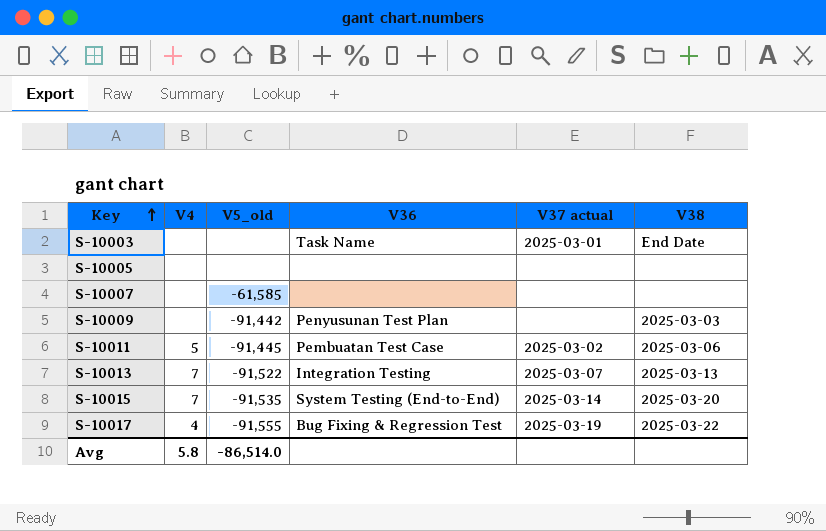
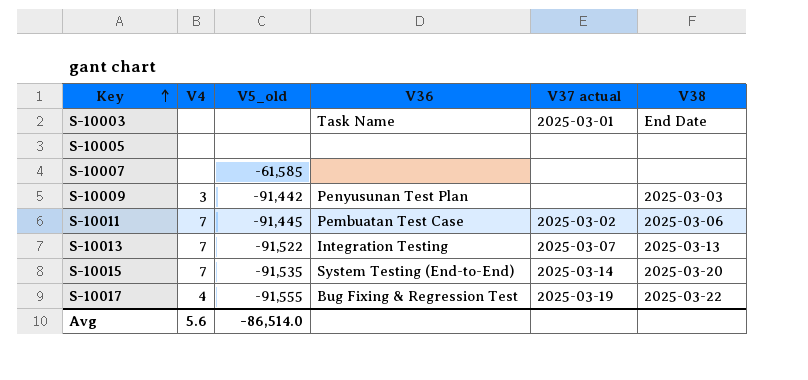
S-10009 | V4: none -> 3
S-10011 | V4: 5 -> 7
Avg | V4: 5.8 -> 5.6

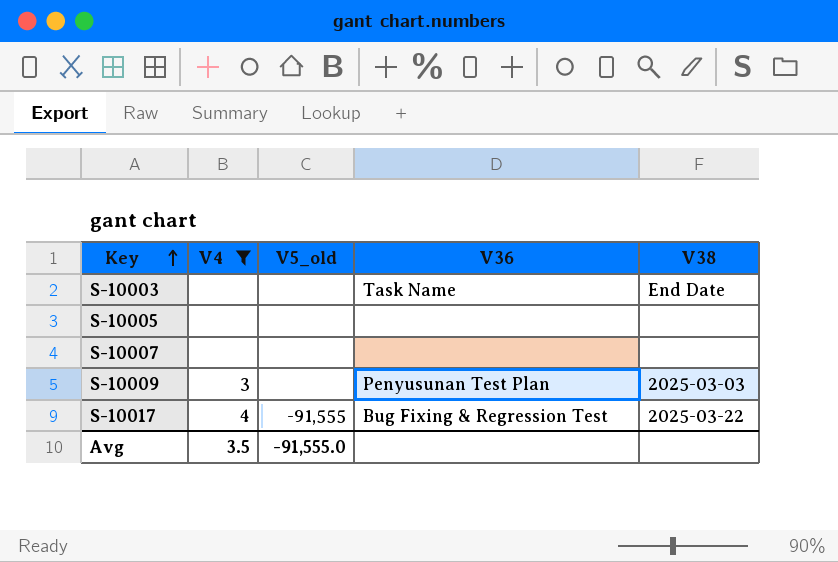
filter: none -> V4 != 7
column V37 actual | position: 5 -> none
S-10007 | V5_old: -61,585 -> none
S-10009 | V5_old: -91,442 -> none
Avg | V4: 5.6 -> 3.5
Avg | V5_old: -86,514.0 -> -91,555.0

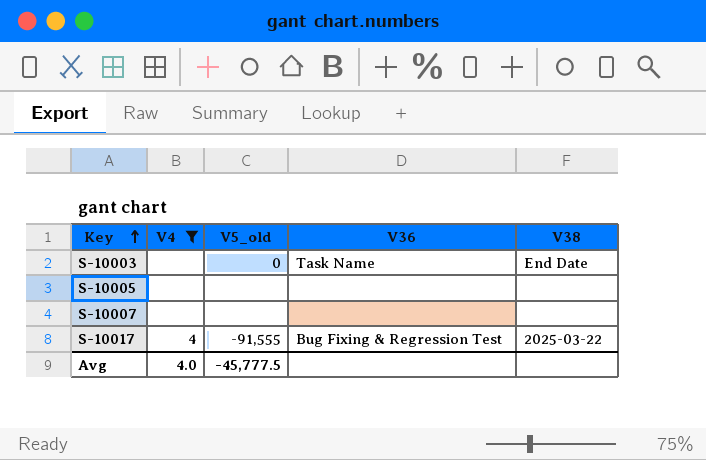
row S-10009: 3 | none | Penyusunan Test Plan | 2025-03-03 -> none
S-10003 | V5_old: none -> 0
Avg | V4: 3.5 -> 4.0
Avg | V5_old: -91,555.0 -> -45,777.5

